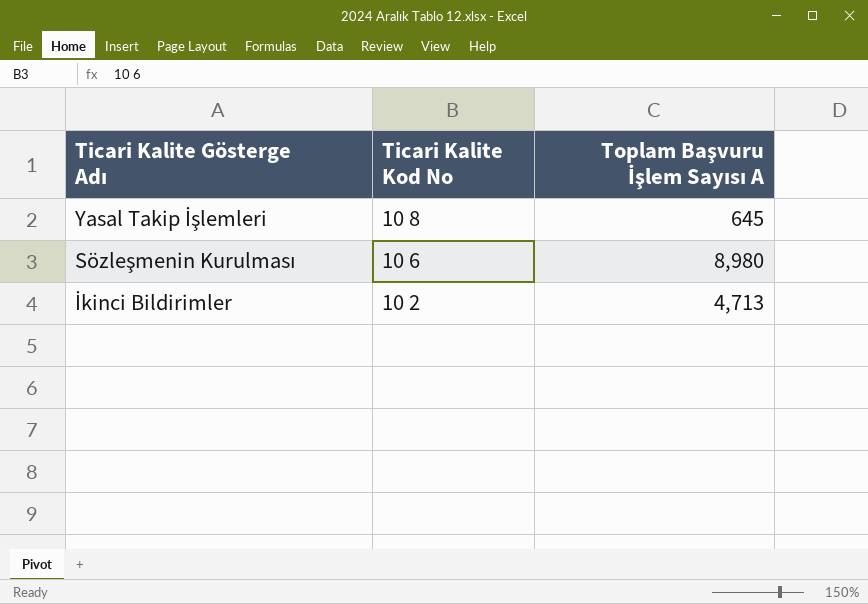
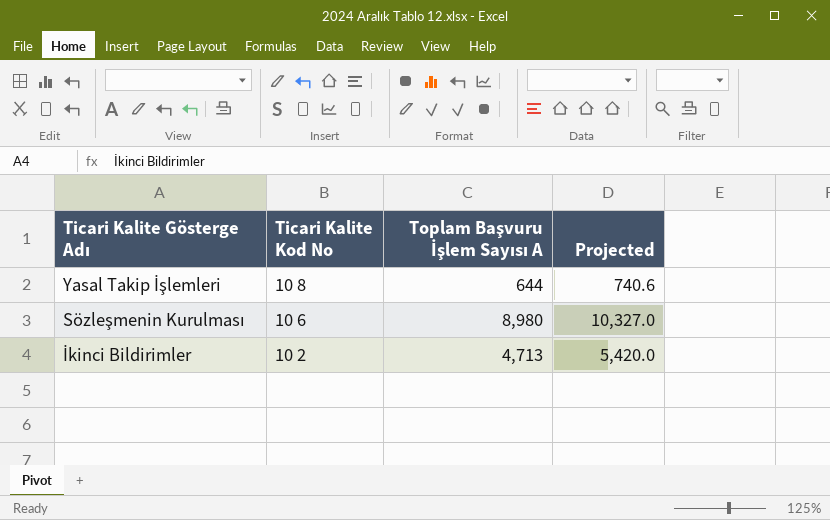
column Projected | formula: none -> [Toplam Başvuru İşlem Sayısı A] * 1.15
Yasal Takip İşlemleri | Toplam Başvuru İşlem Sayısı A: 645 -> 644

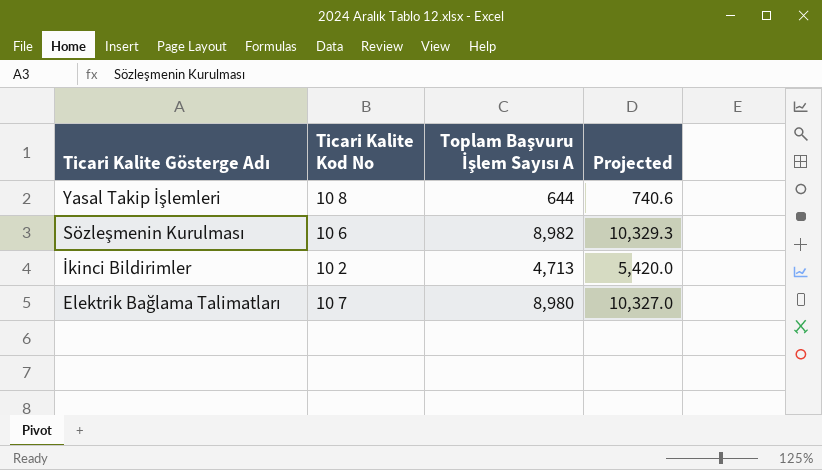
Sözleşmenin Kurulması | Toplam Başvuru İşlem Sayısı A: 8,980 -> 8,982
Sözleşmenin Kurulması | Projected: 10,327.0 -> 10,329.3
row Elektrik Bağlama Talimatları: none -> 10 7 | 8,980 | 10,327.0

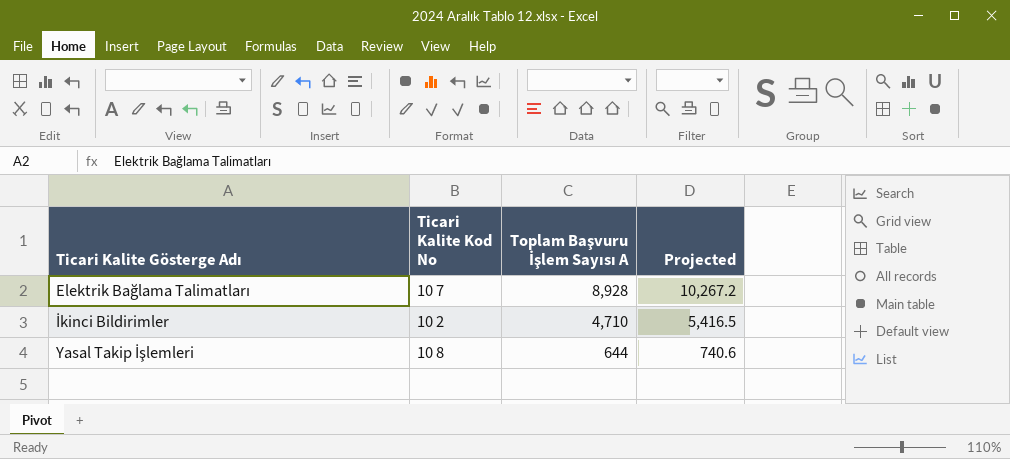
row order: Ticari Kalite Gösterge Adı descending -> Ticari Kalite Gösterge Adı ascending
row Sözleşmenin Kurulması: 10 6 | 8,982 | 10,329.3 -> none
Elektrik Bağlama Talimatları | Toplam Başvuru İşlem Sayısı A: 8,980 -> 8,928
Elektrik Bağlama Talimatları | Projected: 10,327.0 -> 10,267.2
İkinci Bildirimler | Toplam Başvuru İşlem Sayısı A: 4,713 -> 4,710
İkinci Bildirimler | Projected: 5,420.0 -> 5,416.5

